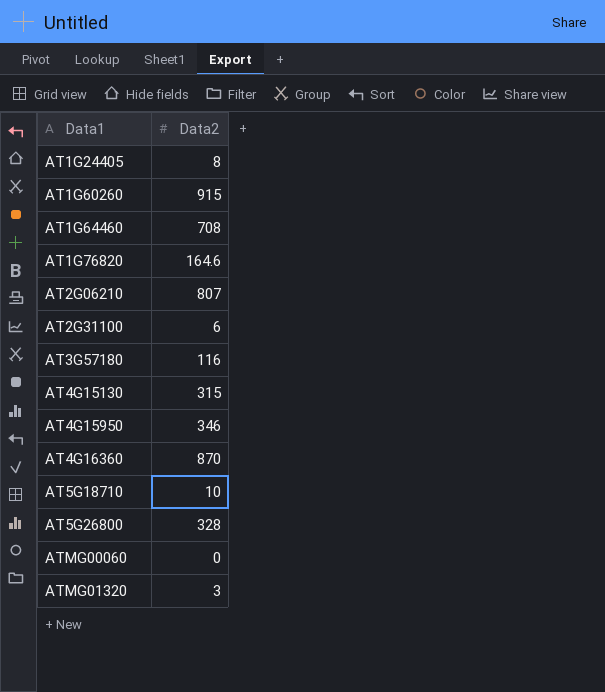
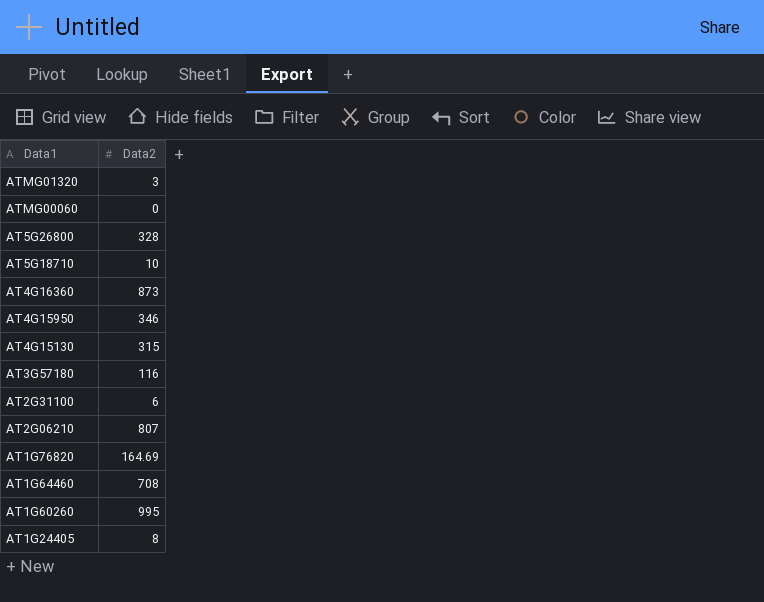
row order: Data1 ascending -> Data1 descending
AT4G16360 | Data2: 870 -> 873
AT1G76820 | Data2: 164.6 -> 164.69
AT1G60260 | Data2: 915 -> 995

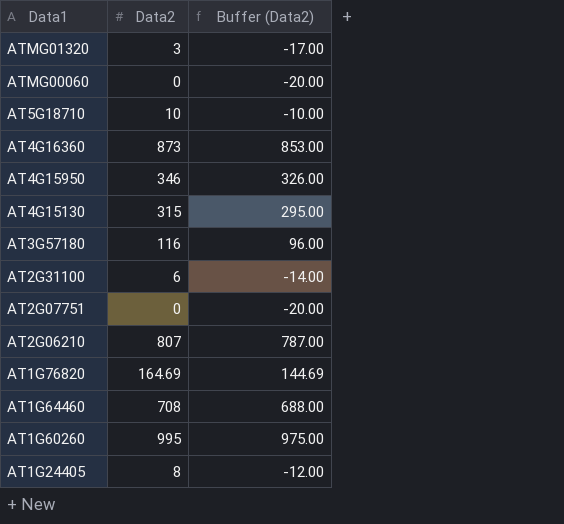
column Buffer (Data2) | formula: none -> [Data2] - 20
row AT5G26800: 328 -> none
row AT2G07751: none -> 0 | -20.00

